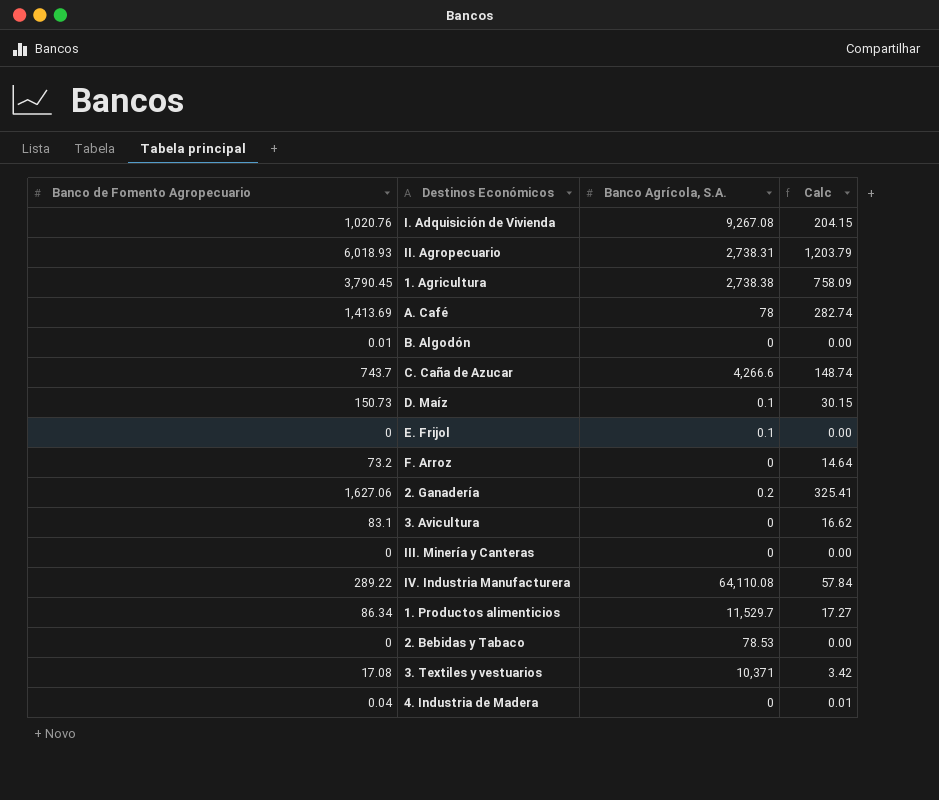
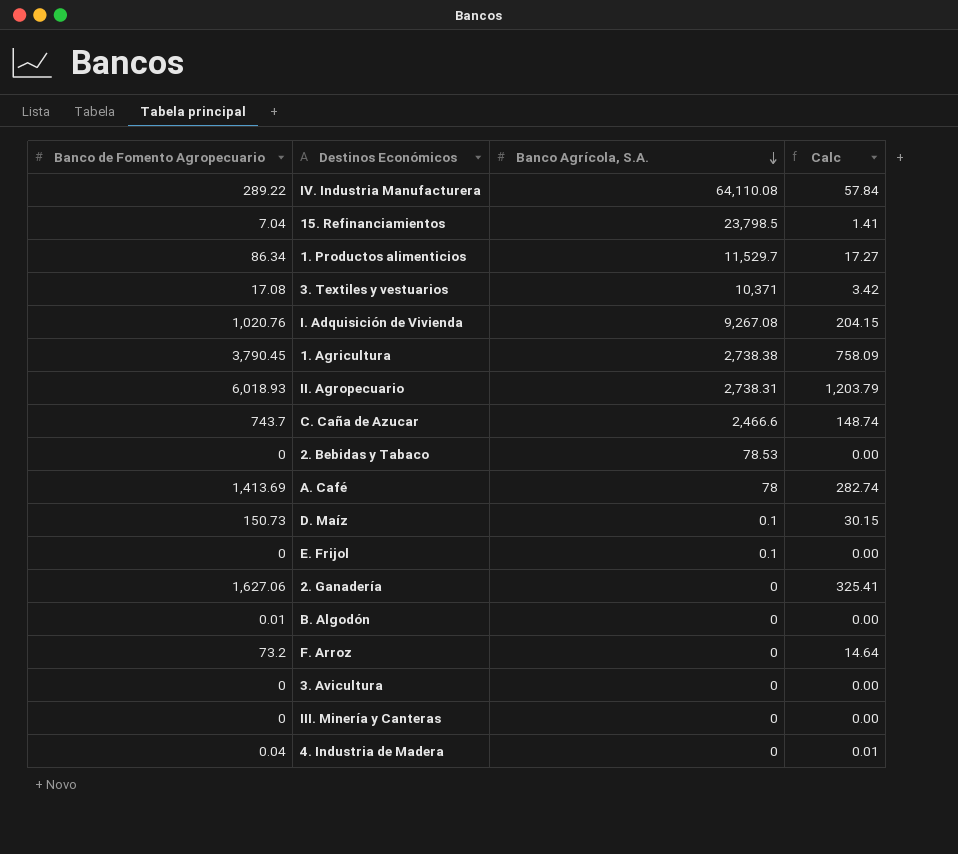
row order: none -> Banco Agrícola, S.A. descending
row 15. Refinanciamientos: none -> 7.04 | 23,798.5 | 1.41
C. Caña de Azucar | Banco Agrícola, S.A.: 4,266.6 -> 2,466.6
2. Ganadería | Banco Agrícola, S.A.: 0.2 -> 0
3. Avicultura | Banco de Fomento Agropecuario: 83.1 -> 0
3. Avicultura | Calc: 16.62 -> 0.00

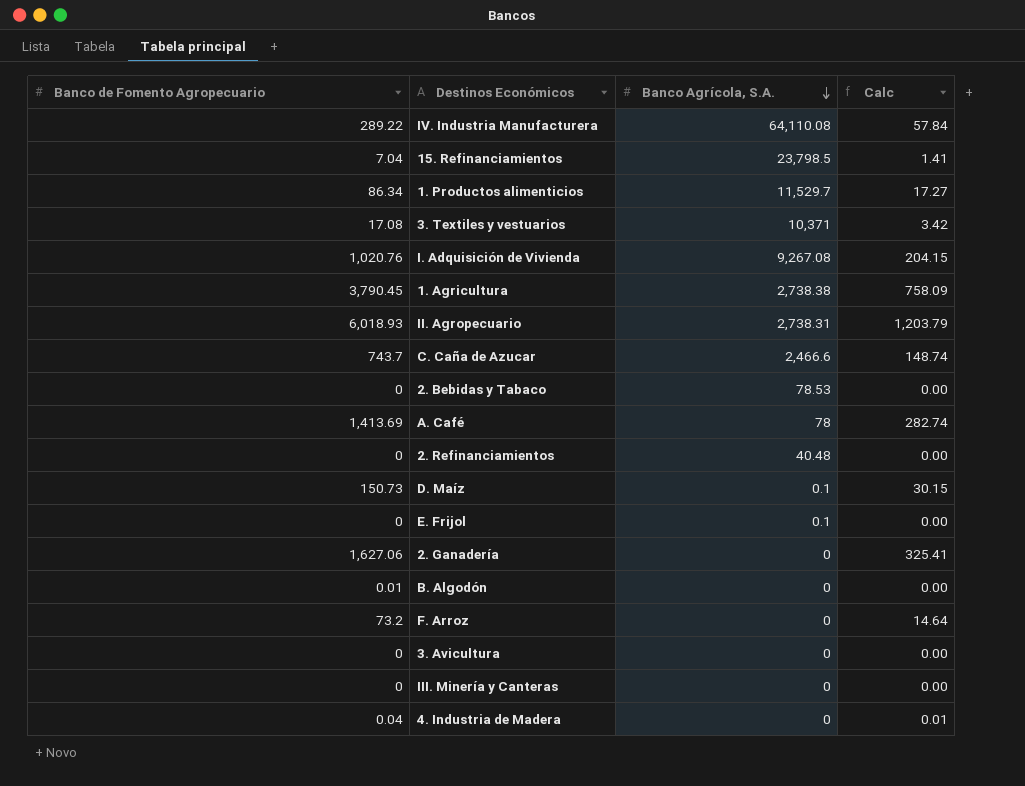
row 2. Refinanciamientos: none -> 0 | 40.48 | 0.00

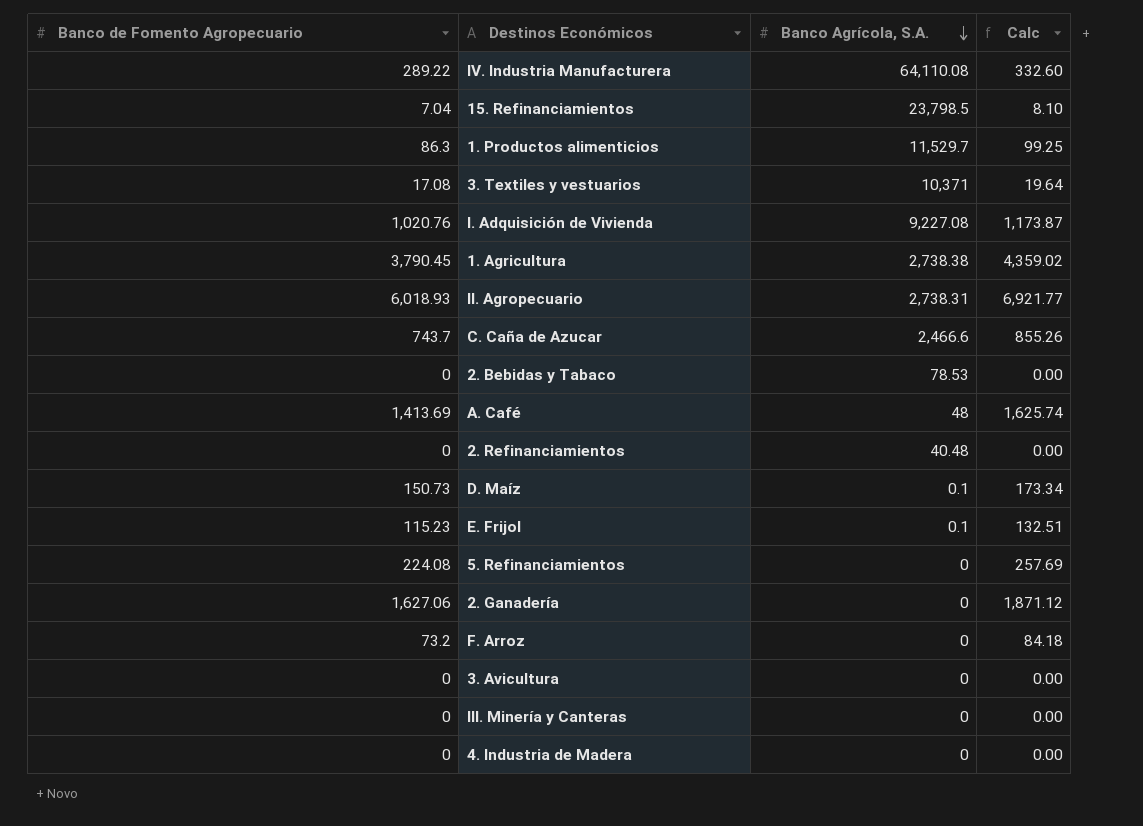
column Calc | formula: [Banco de Fomento Agropecuario] * 0.2 -> [Banco de Fomento Agropecuario] * 1.15
row B. Algodón: 0.01 | 0 | 0.00 -> none
1. Productos alimenticios | Banco de Fomento Agropecuario: 86.34 -> 86.3
I. Adquisición de Vivienda | Banco Agrícola, S.A.: 9,267.08 -> 9,227.08
A. Café | Banco Agrícola, S.A.: 78 -> 48
E. Frijol | Banco de Fomento Agropecuario: 0 -> 115.23
row 5. Refinanciamientos: none -> 224.08 | 0 | 257.69
4. Industria de Madera | Banco de Fomento Agropecuario: 0.04 -> 0

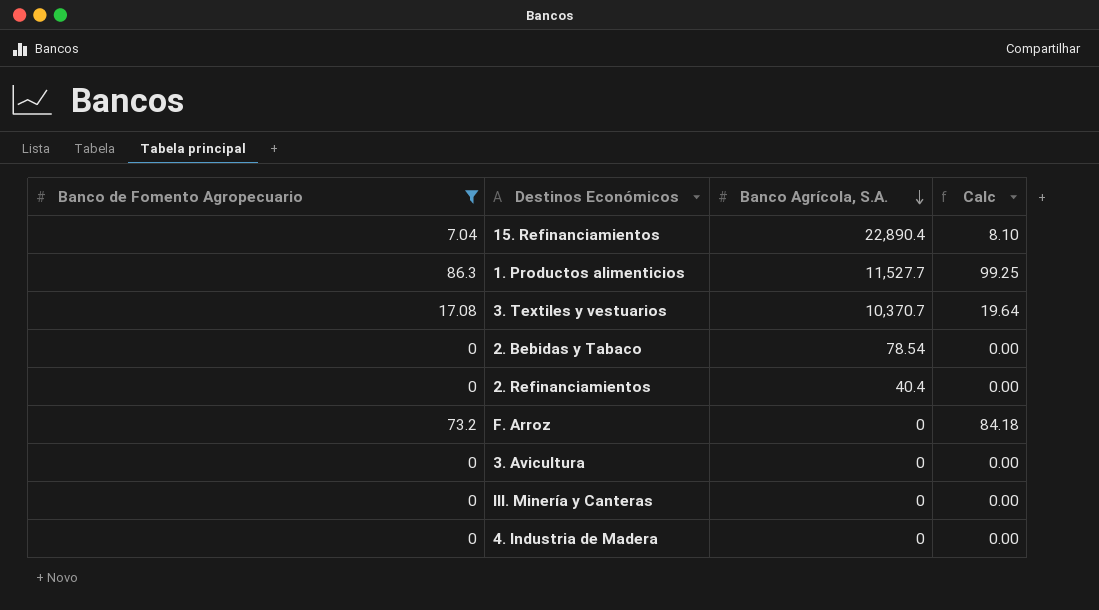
filter: none -> Banco de Fomento Agropecuario <= 86.3
15. Refinanciamientos | Banco Agrícola, S.A.: 23,798.5 -> 22,890.4
1. Productos alimenticios | Banco Agrícola, S.A.: 11,529.7 -> 11,527.7
3. Textiles y vestuarios | Banco Agrícola, S.A.: 10,371 -> 10,370.7
2. Bebidas y Tabaco | Banco Agrícola, S.A.: 78.53 -> 78.54
2. Refinanciamientos | Banco Agrícola, S.A.: 40.48 -> 40.4

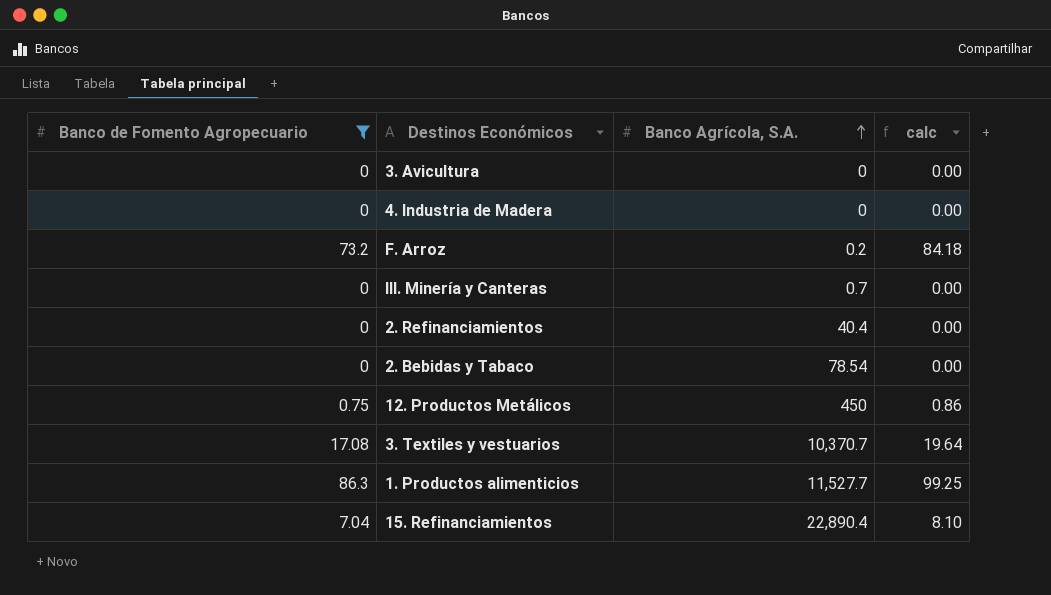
row order: Banco Agrícola, S.A. descending -> Banco Agrícola, S.A. ascending
column name: Calc -> calc
F. Arroz | Banco Agrícola, S.A.: 0 -> 0.2
III. Minería y Canteras | Banco Agrícola, S.A.: 0 -> 0.7
row 12. Productos Metálicos: none -> 0.75 | 450 | 0.86

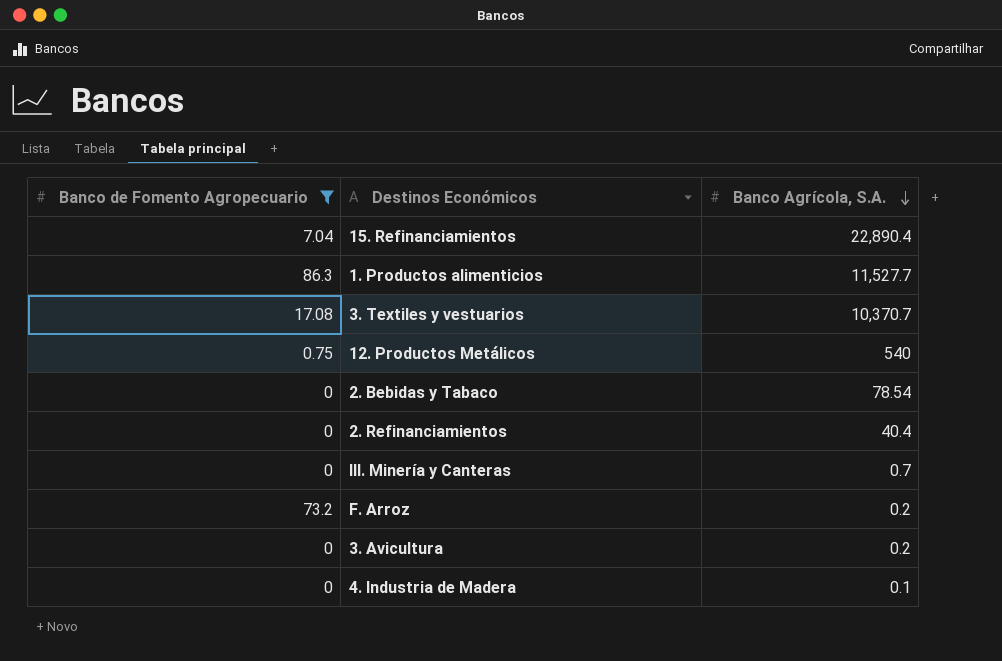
row order: Banco Agrícola, S.A. ascending -> Banco Agrícola, S.A. descending
column calc | formula: [Banco de Fomento Agropecuario] * 1.15 -> none
12. Productos Metálicos | Banco Agrícola, S.A.: 450 -> 540
3. Avicultura | Banco Agrícola, S.A.: 0 -> 0.2
4. Industria de Madera | Banco Agrícola, S.A.: 0 -> 0.1

